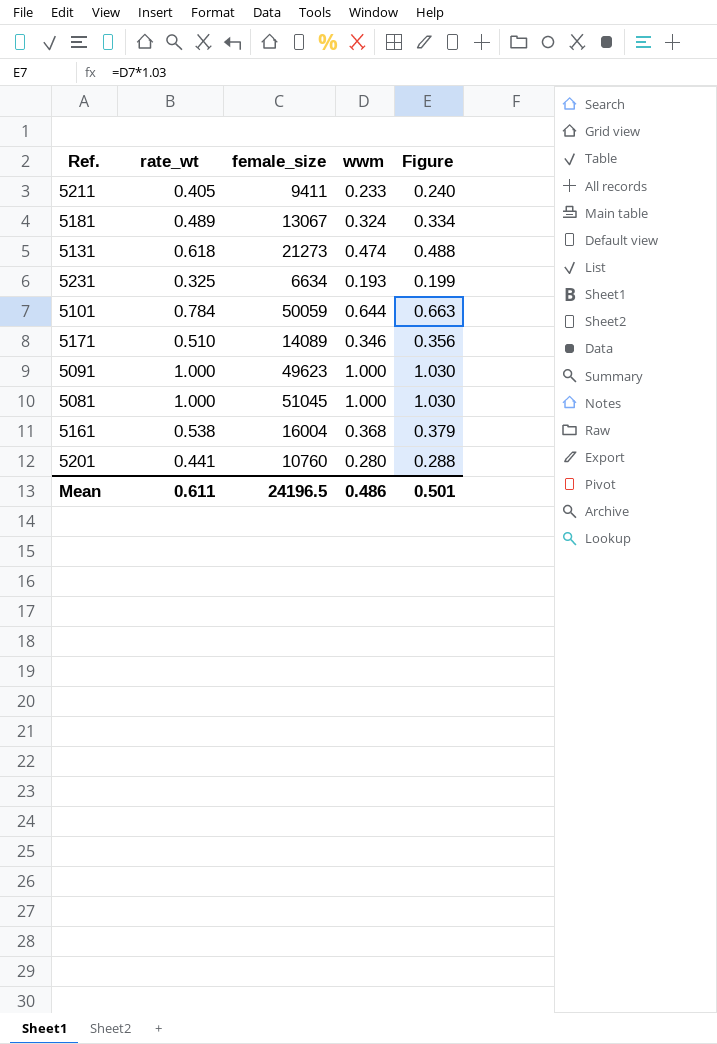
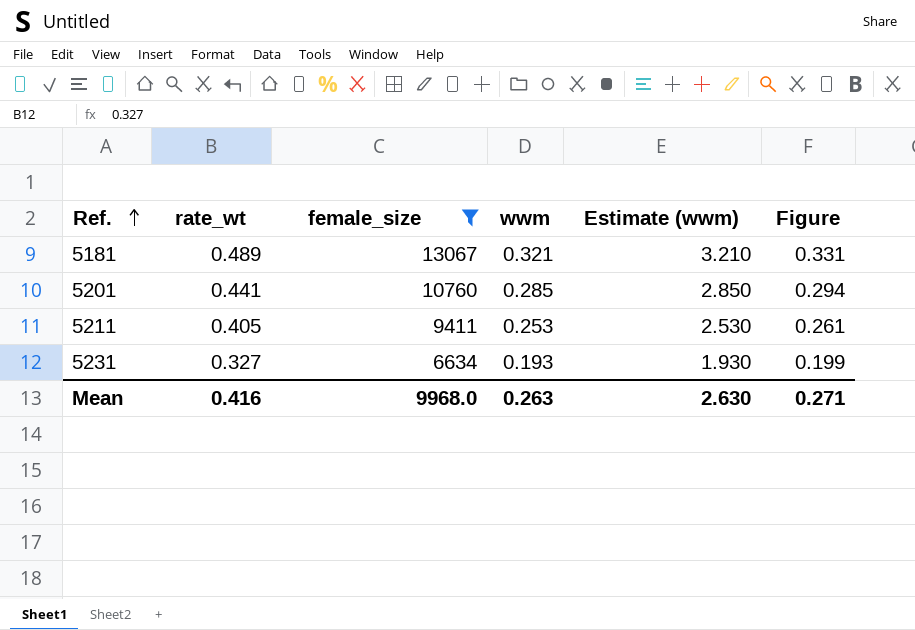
filter: none -> female_size <= 13067
row order: none -> Ref. ascending
column Estimate (wwm) | formula: none -> [wwm] * 10
5181 | wwm: 0.324 -> 0.321
5181 | Figure: 0.334 -> 0.331
5201 | wwm: 0.280 -> 0.285
5201 | Figure: 0.288 -> 0.294
5211 | wwm: 0.233 -> 0.253
5211 | Figure: 0.240 -> 0.261
5231 | rate_wt: 0.325 -> 0.327
Mean | rate_wt: 0.611 -> 0.416
Mean | female_size: 24196.5 -> 9968.0
Mean | wwm: 0.486 -> 0.263
Mean | Figure: 0.501 -> 0.271

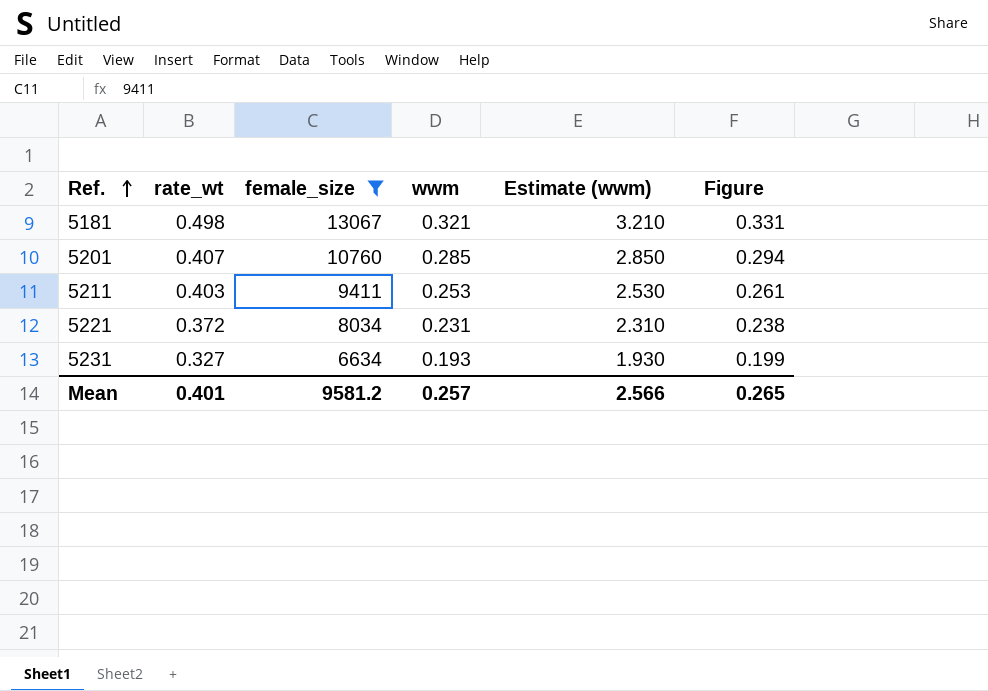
5181 | rate_wt: 0.489 -> 0.498
5201 | rate_wt: 0.441 -> 0.407
5211 | rate_wt: 0.405 -> 0.403
row 5221: none -> 0.372 | 8034 | 0.231 | 2.310 | 0.238
Mean | rate_wt: 0.416 -> 0.401
Mean | female_size: 9968.0 -> 9581.2
Mean | wwm: 0.263 -> 0.257
Mean | Estimate (wwm): 2.630 -> 2.566
Mean | Figure: 0.271 -> 0.265

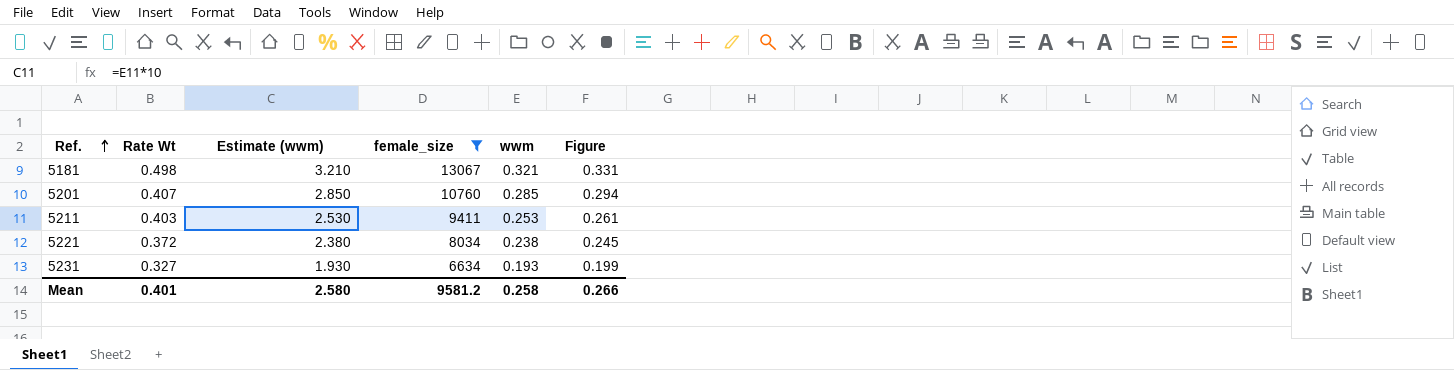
column name: rate_wt -> Rate Wt
column Estimate (wwm) | position: 5 -> 3
5221 | Estimate (wwm): 2.310 -> 2.380
5221 | wwm: 0.231 -> 0.238
5221 | Figure: 0.238 -> 0.245
Mean | Estimate (wwm): 2.566 -> 2.580
Mean | wwm: 0.257 -> 0.258
Mean | Figure: 0.265 -> 0.266

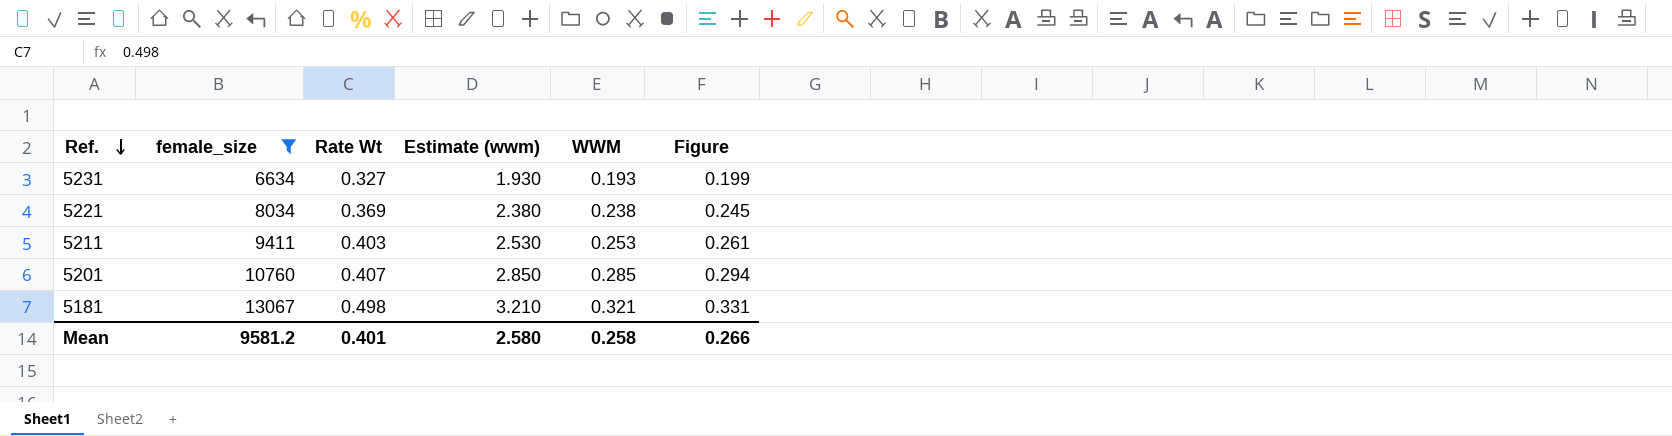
row order: Ref. ascending -> Ref. descending
column female_size | position: 4 -> 2
column name: wwm -> WWM
5221 | Rate Wt: 0.372 -> 0.369

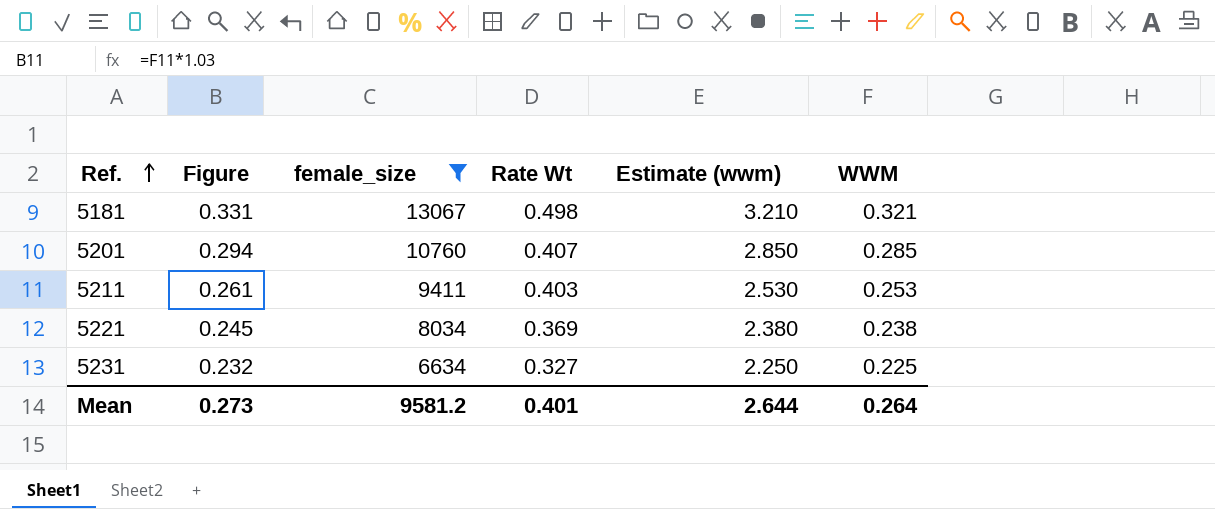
row order: Ref. descending -> Ref. ascending
column Figure | position: 6 -> 2
5231 | Figure: 0.199 -> 0.232
5231 | Estimate (wwm): 1.930 -> 2.250
5231 | WWM: 0.193 -> 0.225
Mean | Figure: 0.266 -> 0.273
Mean | Estimate (wwm): 2.580 -> 2.644
Mean | WWM: 0.258 -> 0.264

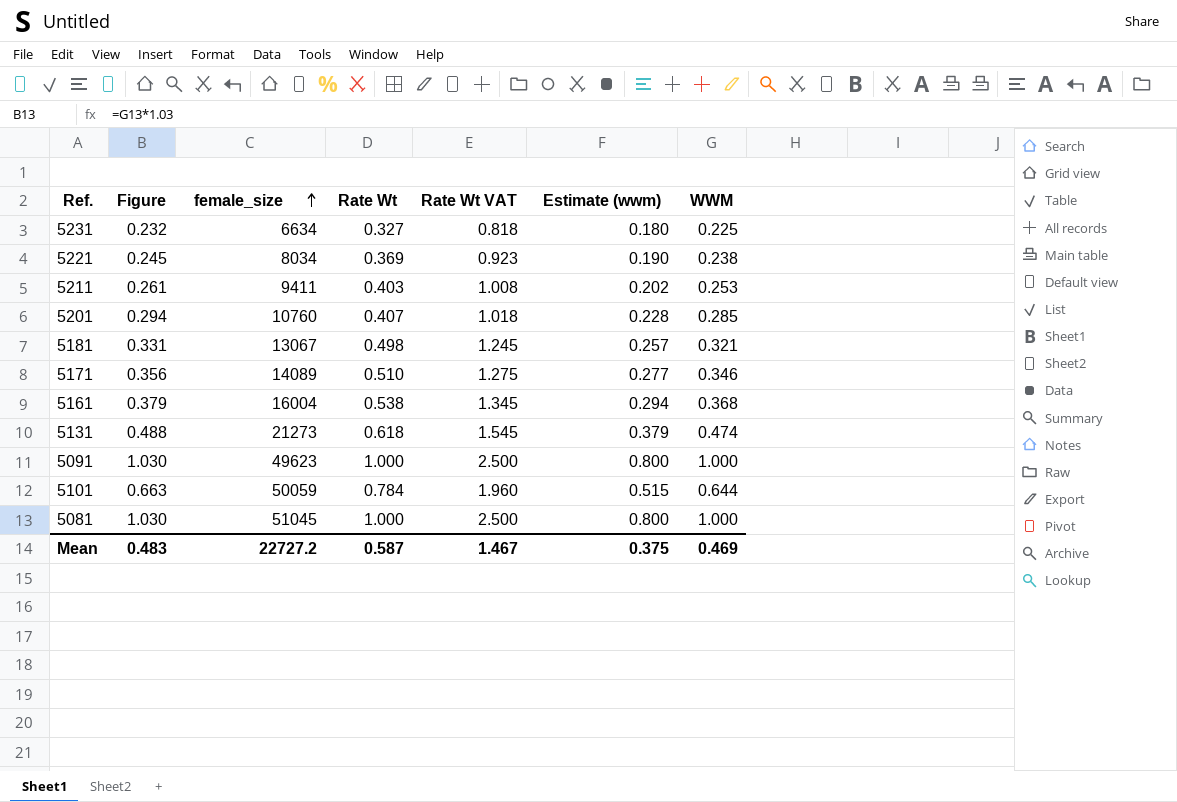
filter: female_size <= 13067 -> none
row order: Ref. ascending -> female_size ascending
column Rate Wt VAT | formula: none -> [Rate Wt] * 2.5
column Estimate (wwm) | formula: [WWM] * 10 -> [WWM] * 0.8
Mean | Figure: 0.273 -> 0.483
Mean | female_size: 9581.2 -> 22727.2
Mean | Rate Wt: 0.401 -> 0.587
Mean | Estimate (wwm): 2.644 -> 0.375
Mean | WWM: 0.264 -> 0.469

